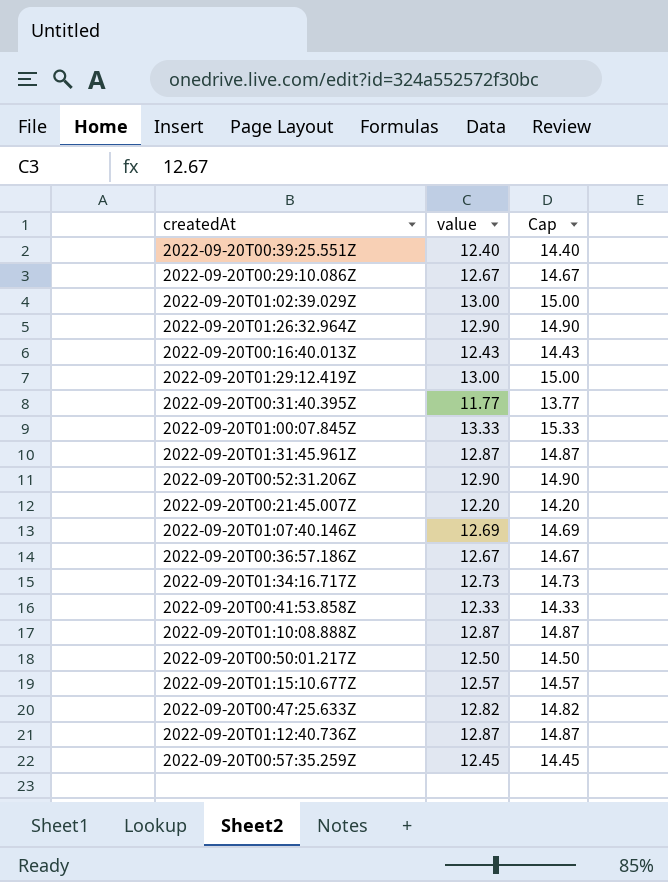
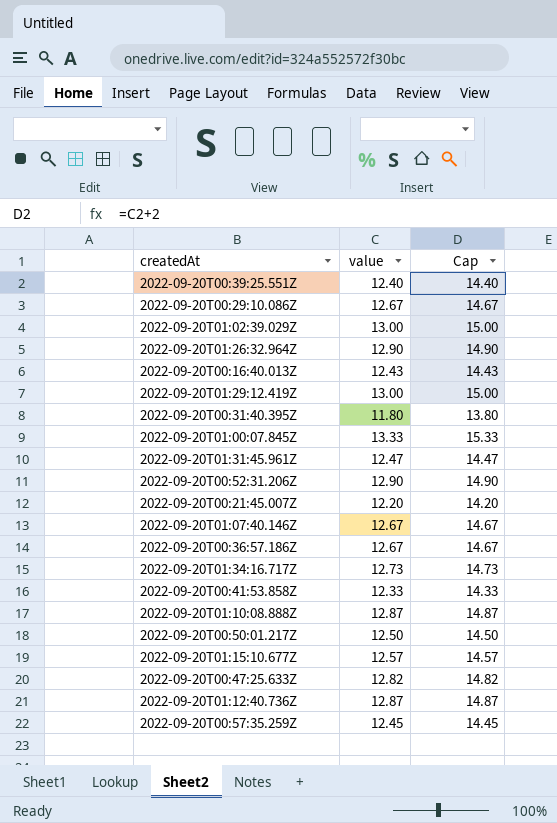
2022-09-20T00:31:40.395Z | value: 11.77 -> 11.80
2022-09-20T00:31:40.395Z | Cap: 13.77 -> 13.80
2022-09-20T01:31:45.961Z | value: 12.87 -> 12.47
2022-09-20T01:31:45.961Z | Cap: 14.87 -> 14.47
2022-09-20T01:07:40.146Z | value: 12.69 -> 12.67
2022-09-20T01:07:40.146Z | Cap: 14.69 -> 14.67

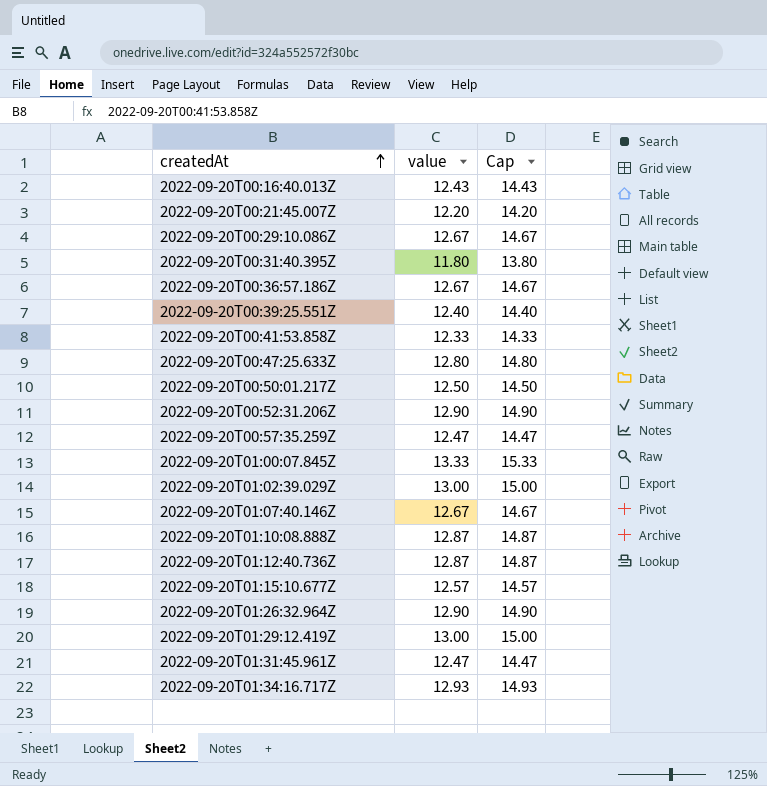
row order: none -> createdAt ascending
2022-09-20T00:47:25.633Z | value: 12.82 -> 12.80
2022-09-20T00:47:25.633Z | Cap: 14.82 -> 14.80
2022-09-20T00:57:35.259Z | value: 12.45 -> 12.47
2022-09-20T00:57:35.259Z | Cap: 14.45 -> 14.47
2022-09-20T01:34:16.717Z | value: 12.73 -> 12.93
2022-09-20T01:34:16.717Z | Cap: 14.73 -> 14.93

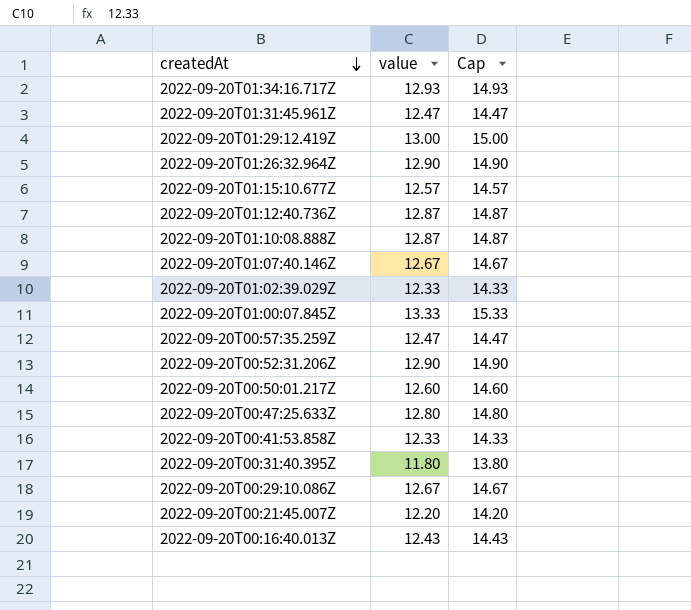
row order: createdAt ascending -> createdAt descending
row 2022-09-20T00:36:57.186Z: 12.67 | 14.67 -> none
row 2022-09-20T00:39:25.551Z: 12.40 | 14.40 -> none
2022-09-20T01:02:39.029Z | value: 13.00 -> 12.33
2022-09-20T01:02:39.029Z | Cap: 15.00 -> 14.33
2022-09-20T00:50:01.217Z | value: 12.50 -> 12.60
2022-09-20T00:50:01.217Z | Cap: 14.50 -> 14.60

